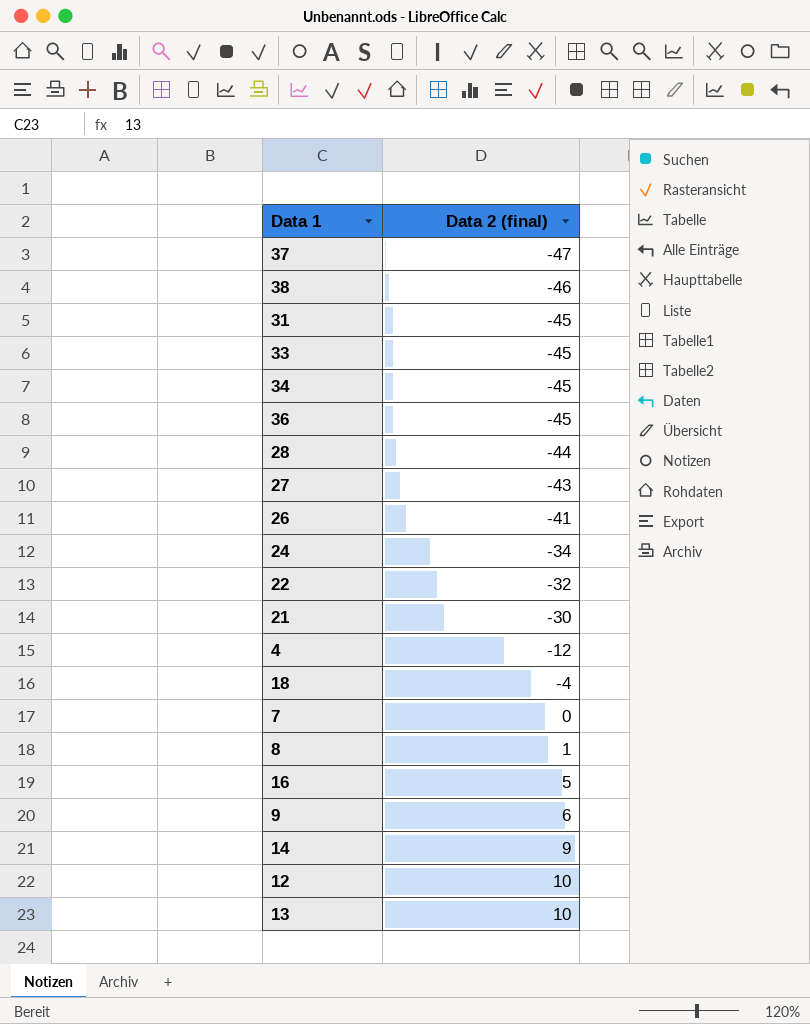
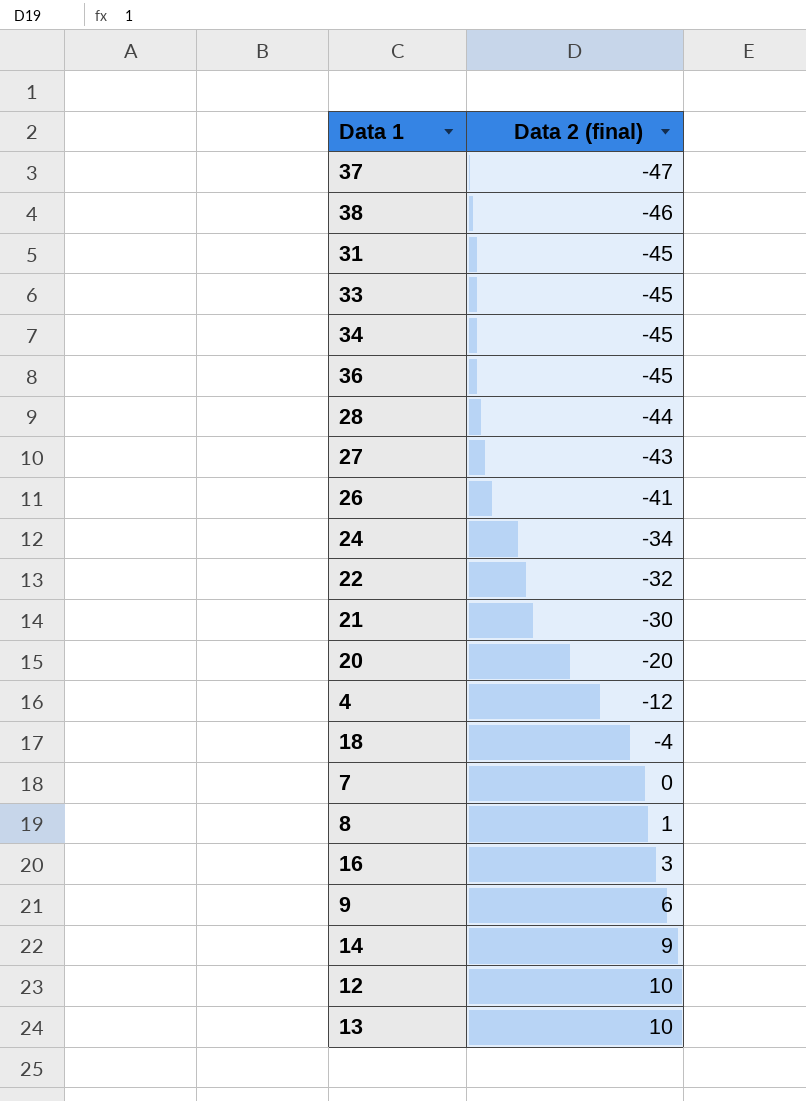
row 20: none -> -20
16 | Data 2 (final): 5 -> 3

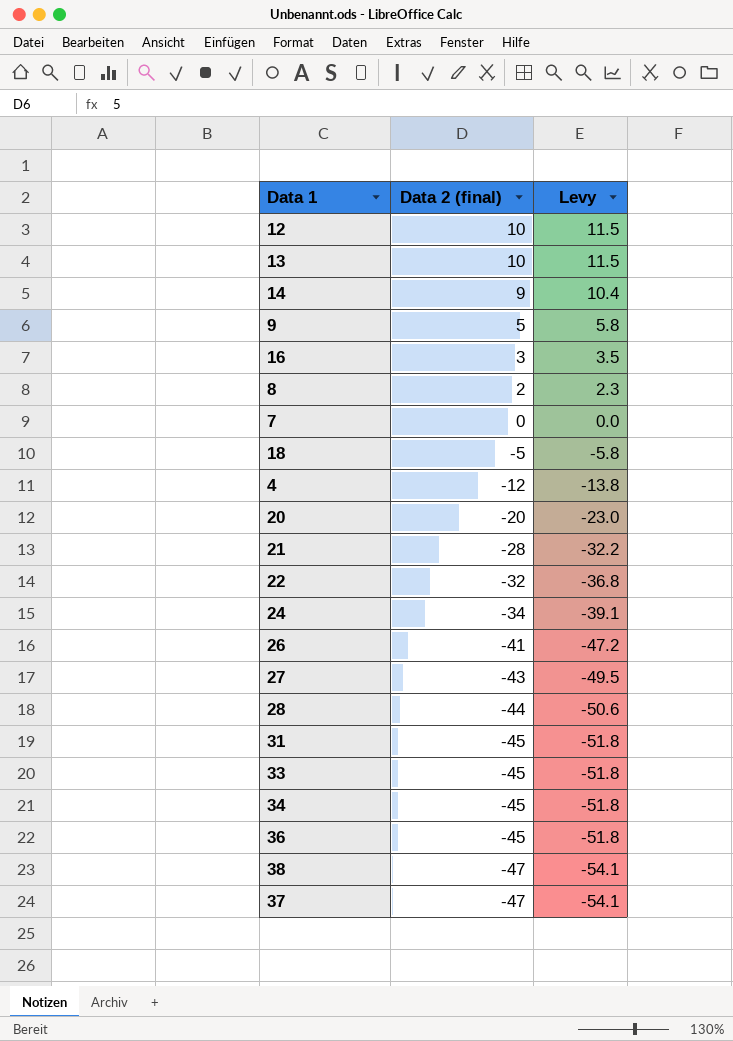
row order: Data 2 (final) ascending -> Data 2 (final) descending
column Levy | formula: none -> [Data 2 (final)] * 1.15
9 | Data 2 (final): 6 -> 5
8 | Data 2 (final): 1 -> 2
18 | Data 2 (final): -4 -> -5
21 | Data 2 (final): -30 -> -28
38 | Data 2 (final): -46 -> -47

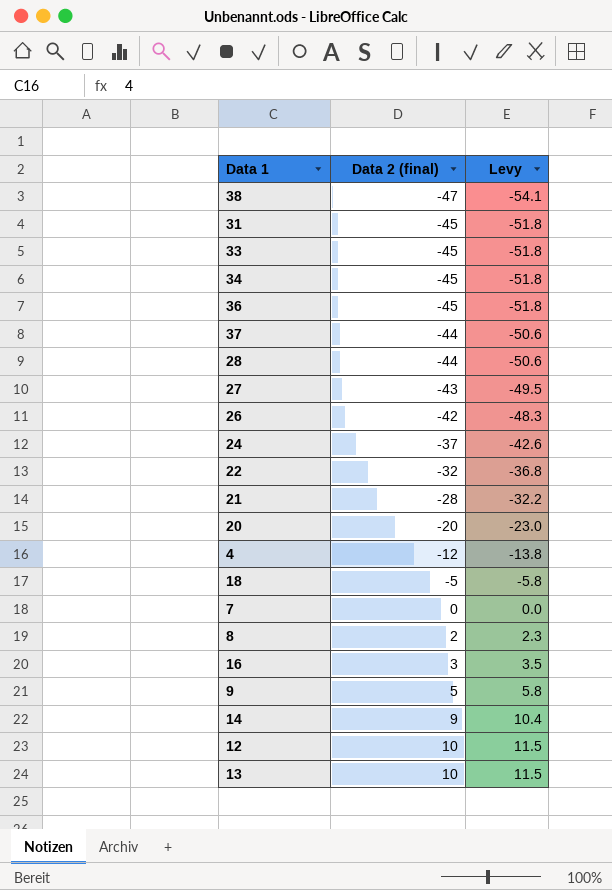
row order: Data 2 (final) descending -> Data 2 (final) ascending
37 | Data 2 (final): -47 -> -44
37 | Levy: -54.1 -> -50.6
26 | Data 2 (final): -41 -> -42
26 | Levy: -47.2 -> -48.3
24 | Data 2 (final): -34 -> -37
24 | Levy: -39.1 -> -42.6

